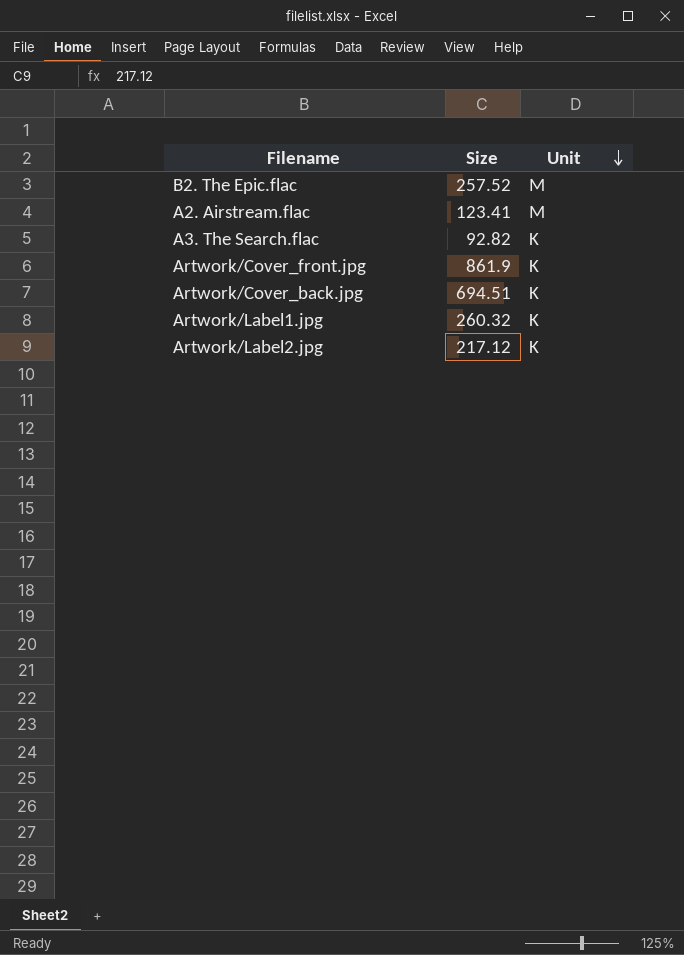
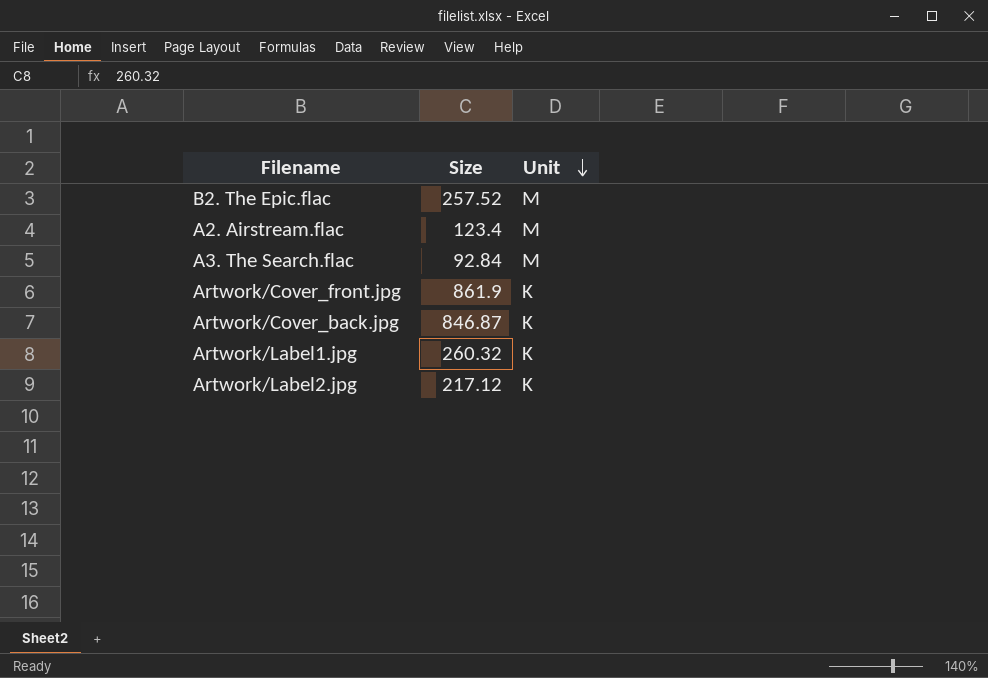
A2. Airstream.flac | Size: 123.41 -> 123.4
A3. The Search.flac | Size: 92.82 -> 92.84
A3. The Search.flac | Unit: K -> M
Artwork/Cover_back.jpg | Size: 694.51 -> 846.87

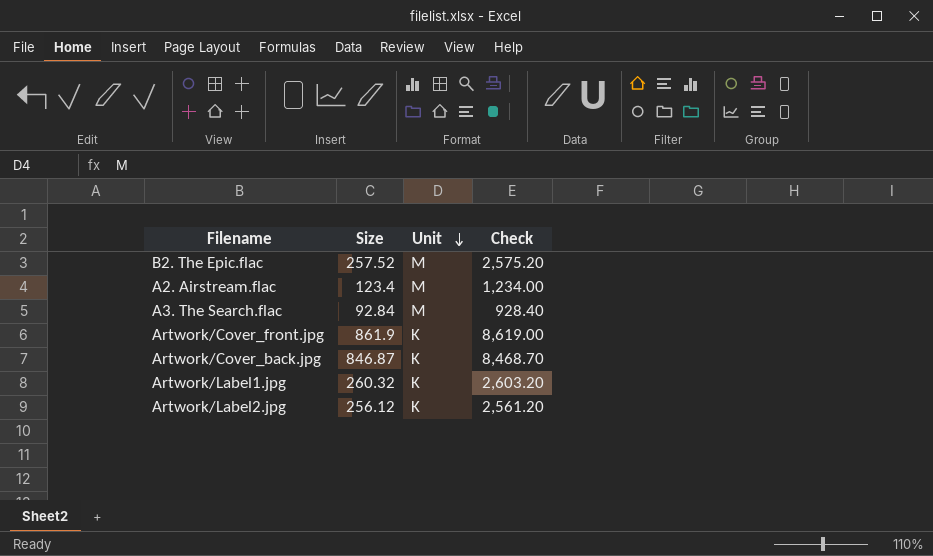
column Check | formula: none -> [Size] * 10
Artwork/Label2.jpg | Size: 217.12 -> 256.12

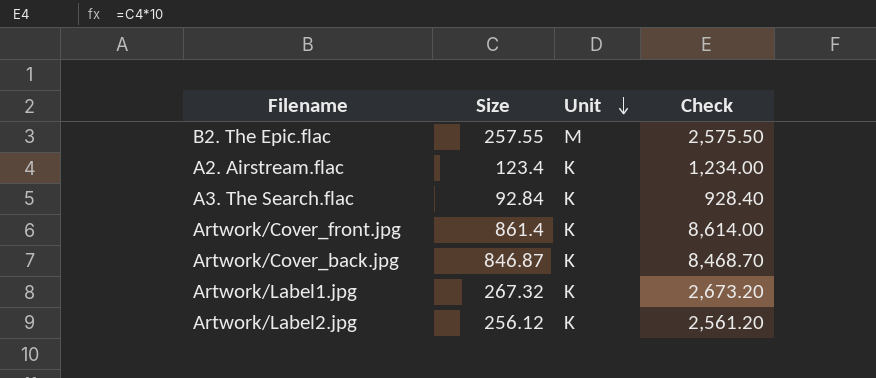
B2. The Epic.flac | Size: 257.52 -> 257.55
B2. The Epic.flac | Check: 2,575.20 -> 2,575.50
A2. Airstream.flac | Unit: M -> K
A3. The Search.flac | Unit: M -> K
Artwork/Cover_front.jpg | Size: 861.9 -> 861.4
Artwork/Cover_front.jpg | Check: 8,619.00 -> 8,614.00
Artwork/Label1.jpg | Size: 260.32 -> 267.32
Artwork/Label1.jpg | Check: 2,603.20 -> 2,673.20

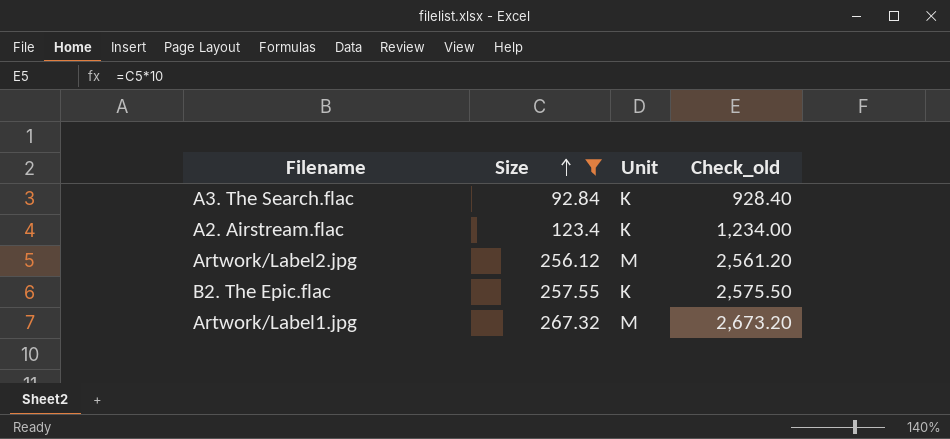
filter: none -> Size <= 267.32
row order: Unit descending -> Size ascending
column name: Check -> Check_old
Artwork/Label2.jpg | Unit: K -> M
B2. The Epic.flac | Unit: M -> K
Artwork/Label1.jpg | Unit: K -> M

